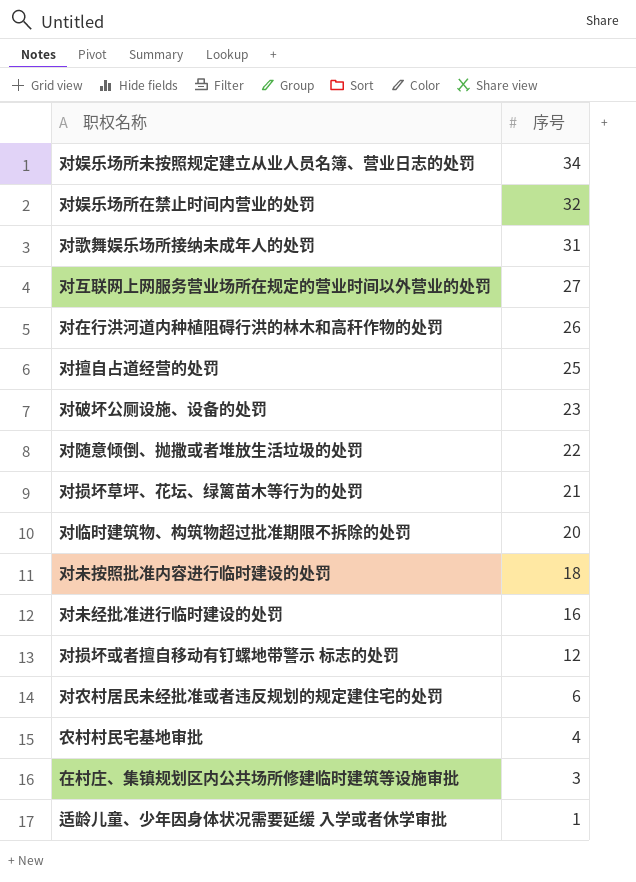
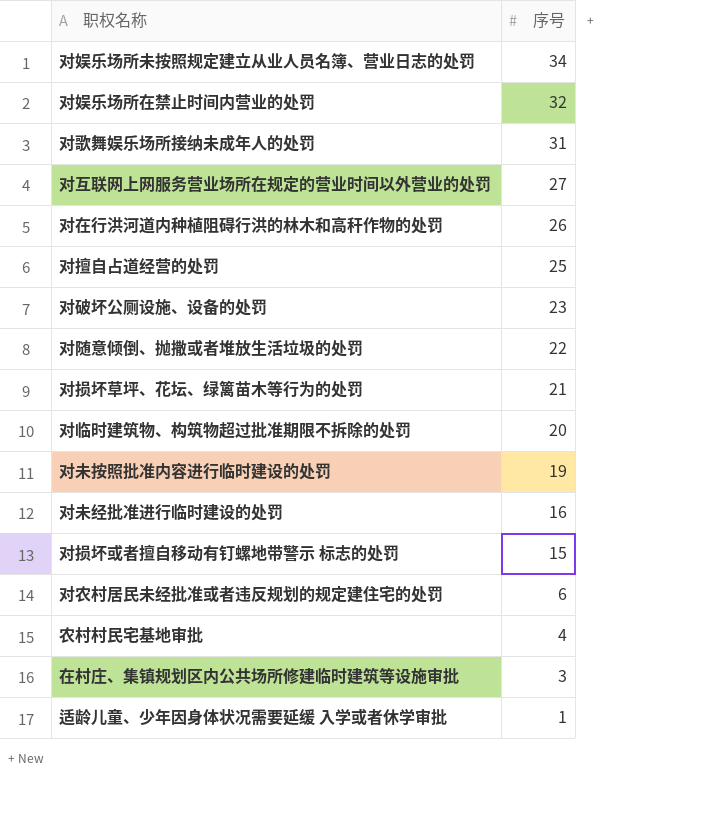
对未按照批准内容进行临时建设的处罚 | 序号: 18 -> 19
对损坏或者擅自移动有钉螺地带警示 标志的处罚 | 序号: 12 -> 15

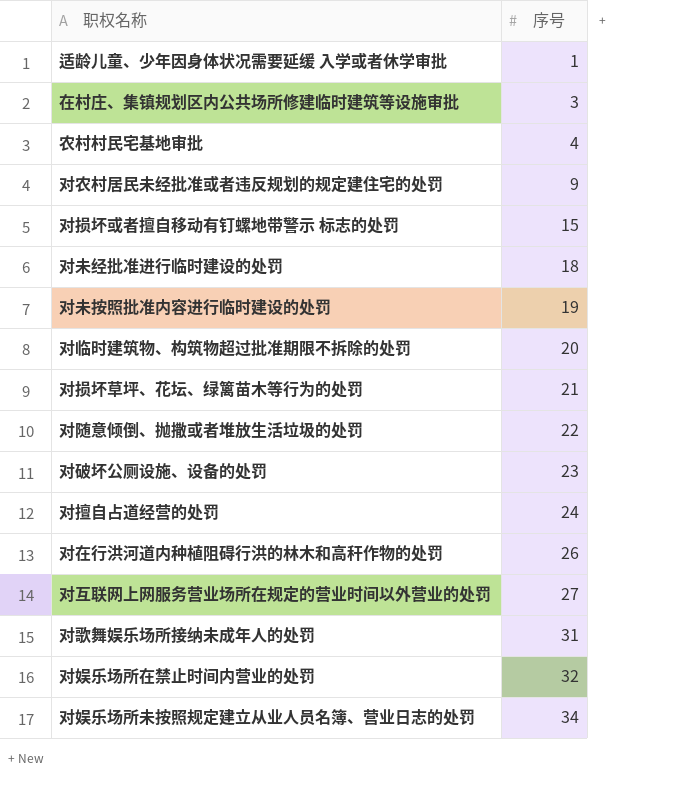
row order: 序号 descending -> 序号 ascending
对农村居民未经批准或者违反规划的规定建住宅的处罚 | 序号: 6 -> 9
对未经批准进行临时建设的处罚 | 序号: 16 -> 18
对擅自占道经营的处罚 | 序号: 25 -> 24

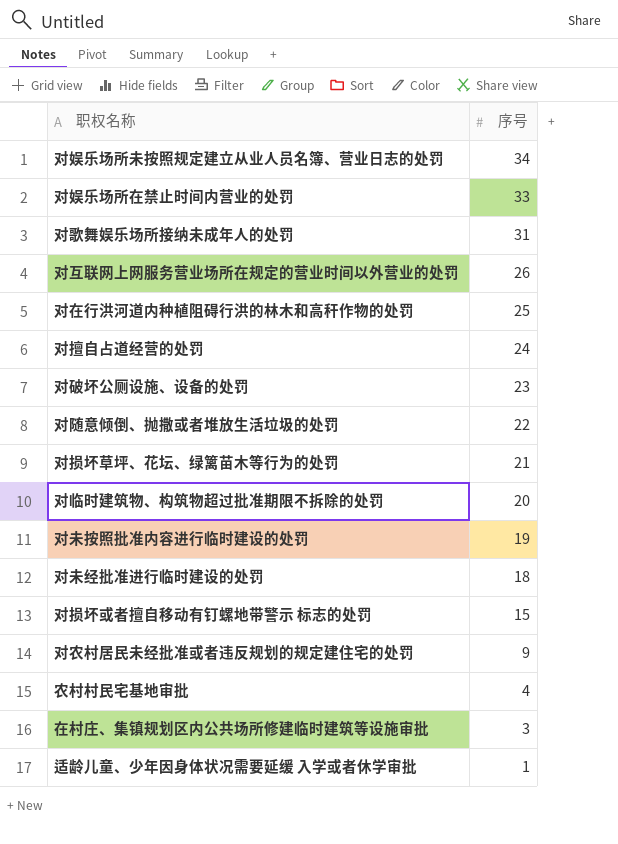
row order: 序号 ascending -> 序号 descending
对娱乐场所在禁止时间内营业的处罚 | 序号: 32 -> 33
对互联网上网服务营业场所在规定的营业时间以外营业的处罚 | 序号: 27 -> 26
对在行洪河道内种植阻碍行洪的林木和高秆作物的处罚 | 序号: 26 -> 25

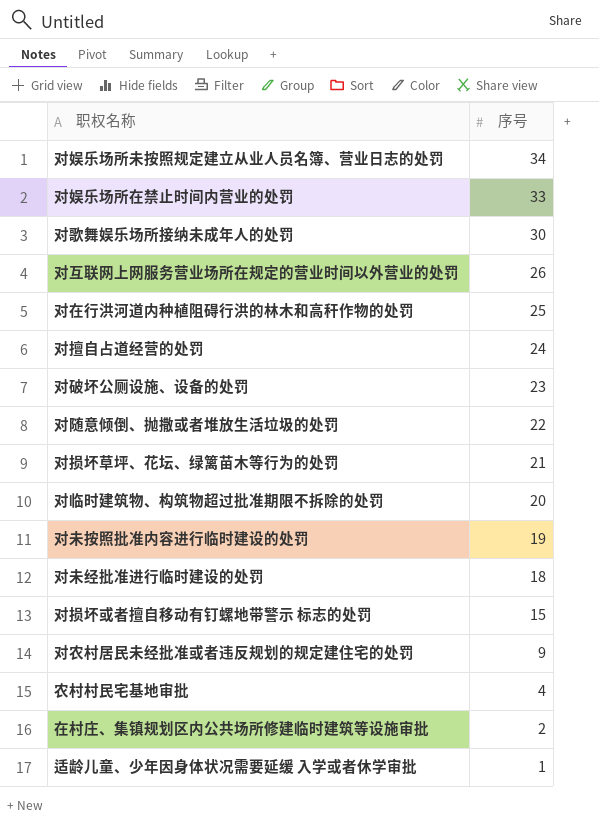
对歌舞娱乐场所接纳未成年人的处罚 | 序号: 31 -> 30
在村庄、集镇规划区内公共场所修建临时建筑等设施审批 | 序号: 3 -> 2

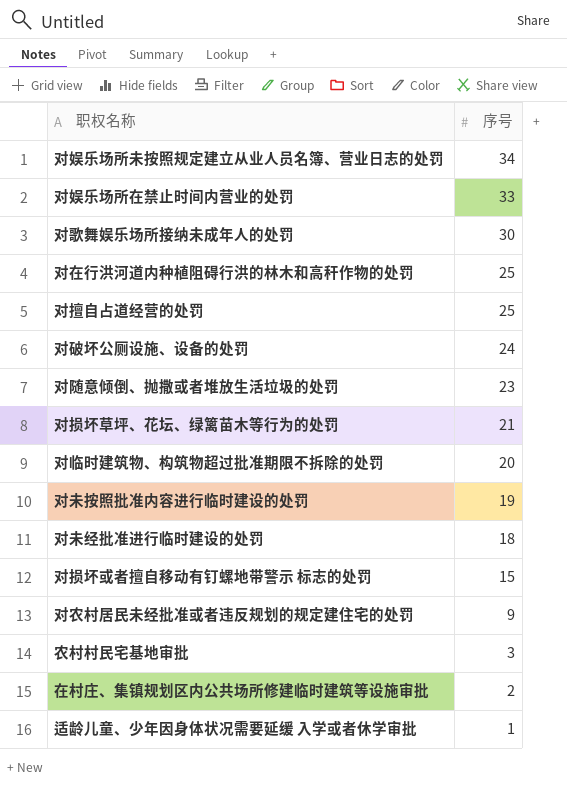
row 对互联网上网服务营业场所在规定的营业时间以外营业的处罚: 26 -> none
对擅自占道经营的处罚 | 序号: 24 -> 25
对破坏公厕设施、设备的处罚 | 序号: 23 -> 24
对随意倾倒、抛撒或者堆放生活垃圾的处罚 | 序号: 22 -> 23
农村村民宅基地审批 | 序号: 4 -> 3

